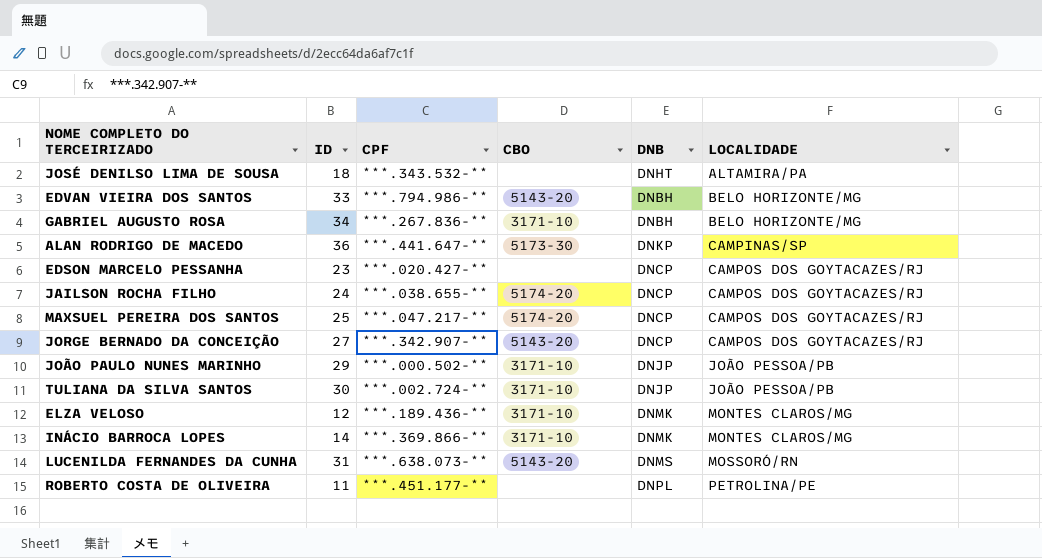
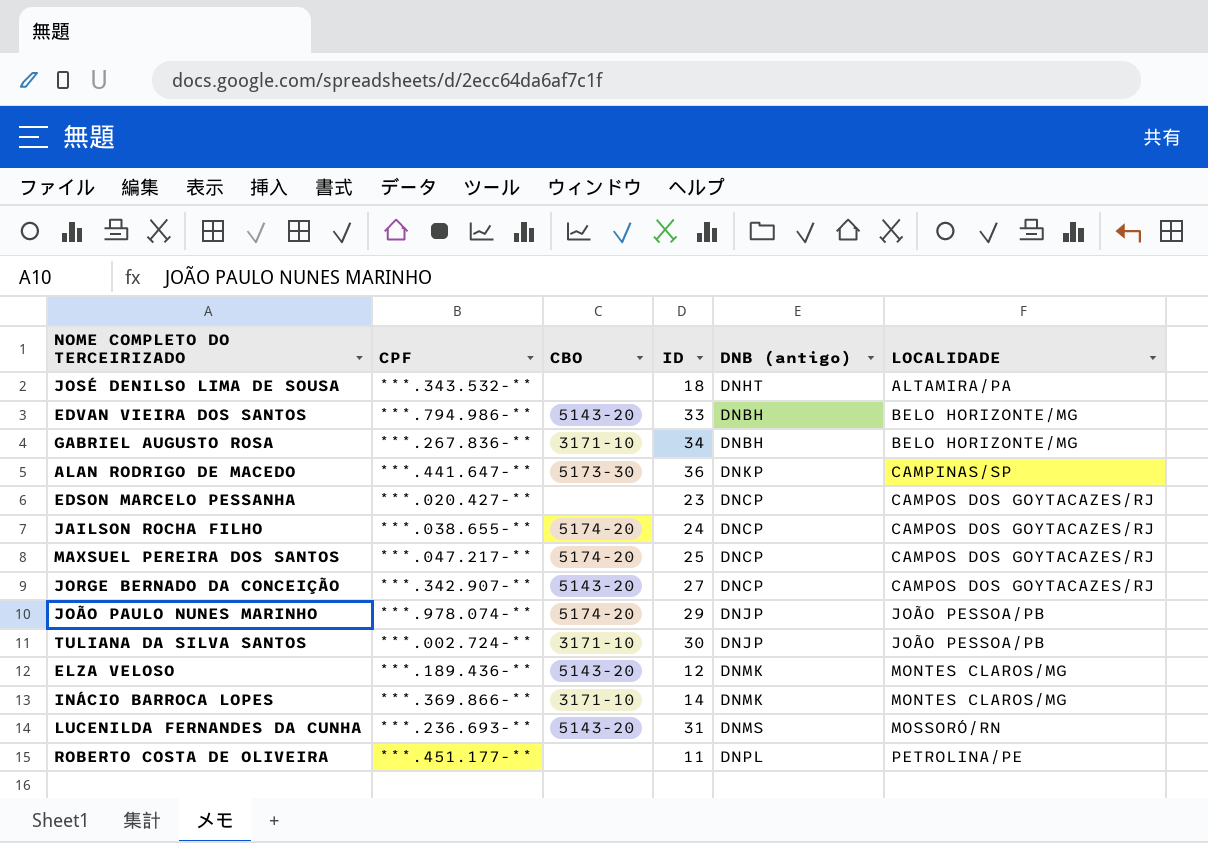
column ID | position: 2 -> 4
column name: DNB -> DNB (antigo)
JOÃO PAULO NUNES MARINHO | CPF: ***.000.502-** -> ***.978.074-**
JOÃO PAULO NUNES MARINHO | CBO: 3171-10 -> 5174-20
ELZA VELOSO | CBO: 3171-10 -> 5143-20
LUCENILDA FERNANDES DA CUNHA | CPF: ***.638.073-** -> ***.236.693-**

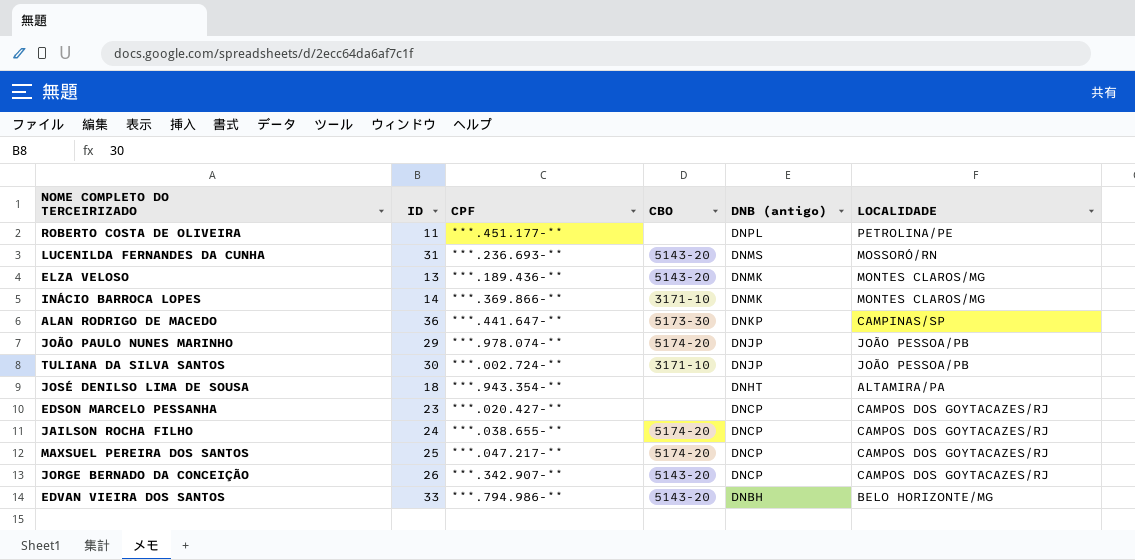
row order: LOCALIDADE ascending -> DNB (antigo) descending
column ID | position: 4 -> 2
row GABRIEL AUGUSTO ROSA: ***.267.836-** | 3171-10 | 34 | DNBH | BELO HORIZONTE/MG -> none
ELZA VELOSO | ID: 12 -> 13
JOSÉ DENILSO LIMA DE SOUSA | CPF: ***.343.532-** -> ***.943.354-**
JORGE BERNADO DA CONCEIÇÃO | ID: 27 -> 26

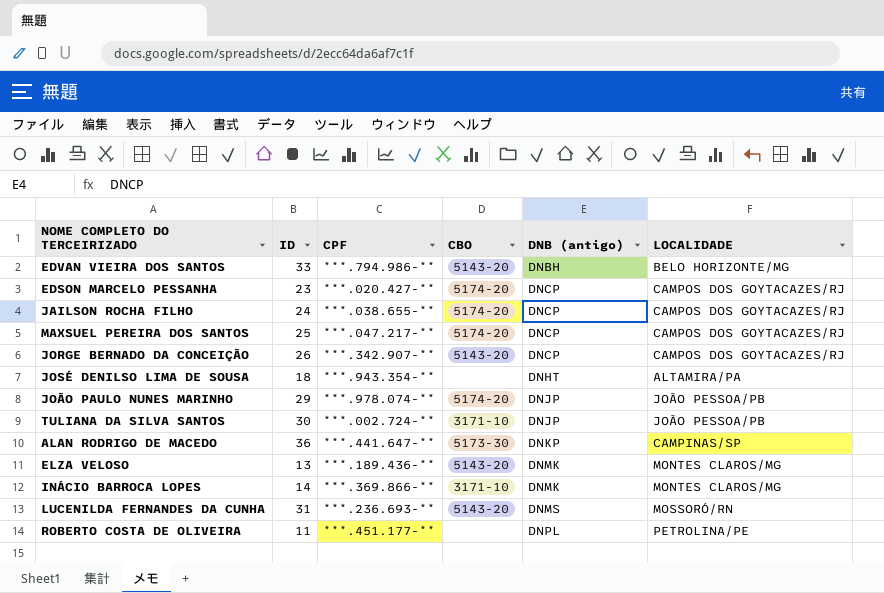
row order: DNB (antigo) descending -> DNB (antigo) ascending
EDSON MARCELO PESSANHA | CBO: none -> 5174-20

